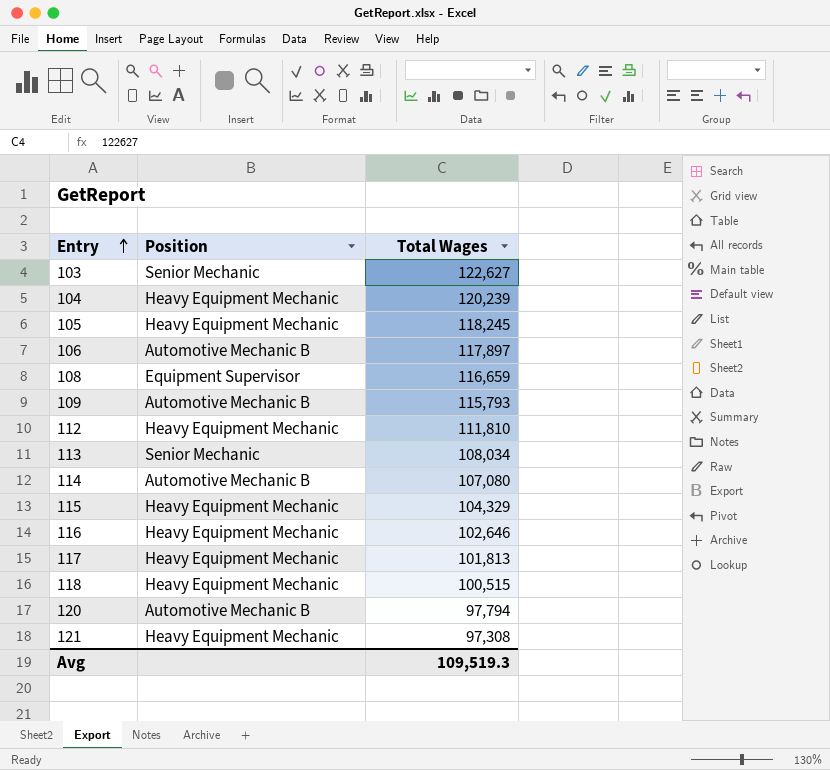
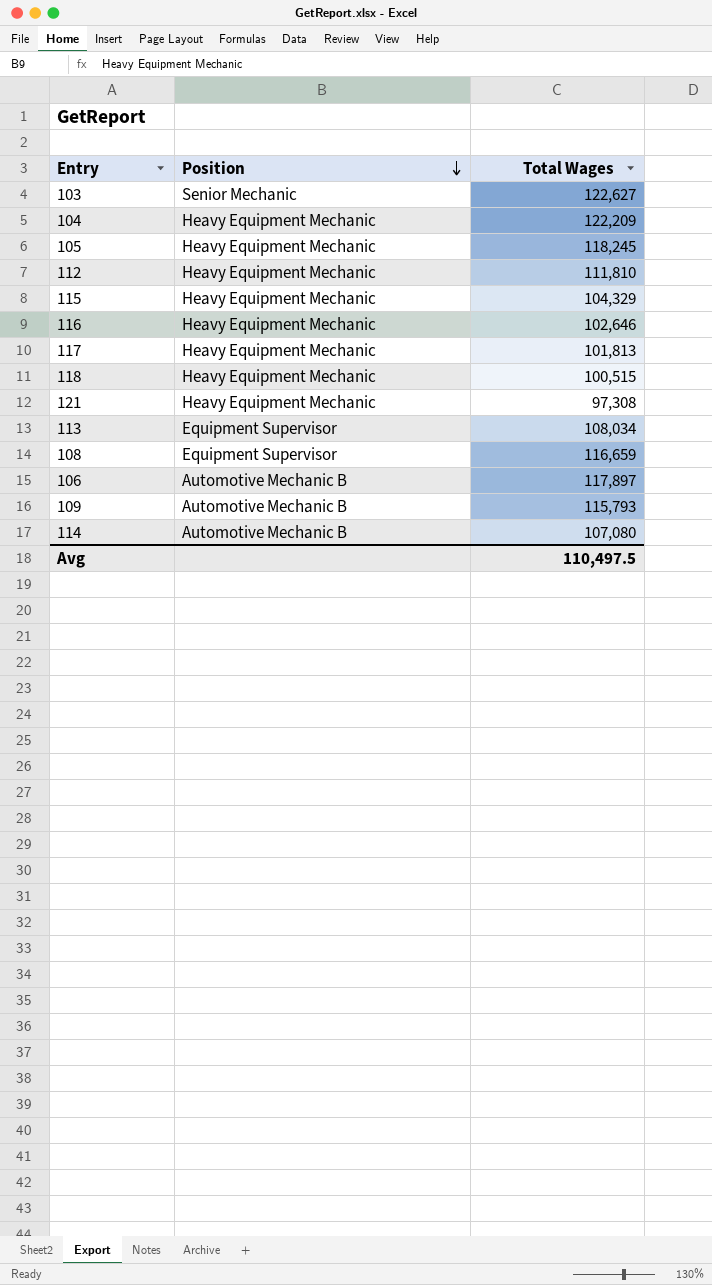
row order: Entry ascending -> Position descending
row 120: Automotive Mechanic B | 97,794 -> none
104 | Total Wages: 120,239 -> 122,209
113 | Position: Senior Mechanic -> Equipment Supervisor
Avg | Total Wages: 109,519.3 -> 110,497.5

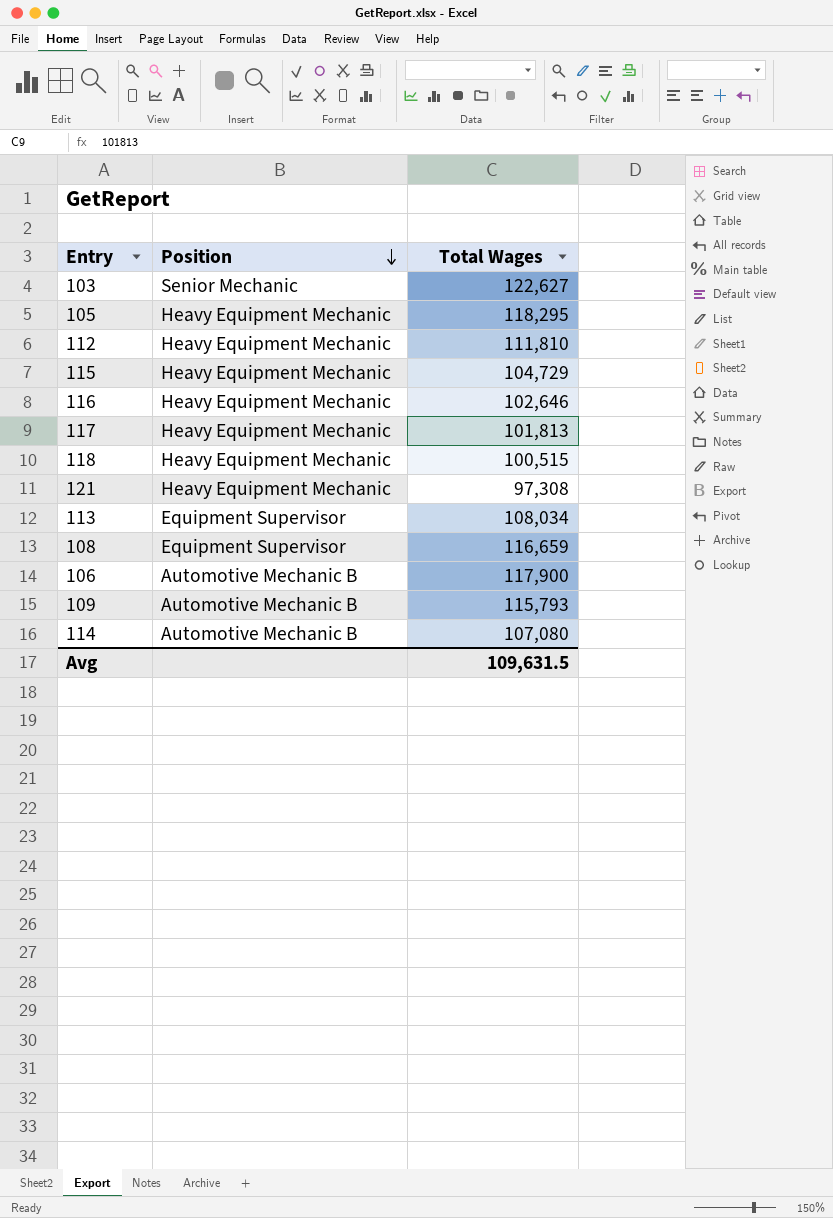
row 104: Heavy Equipment Mechanic | 122,209 -> none
105 | Total Wages: 118,245 -> 118,295
115 | Total Wages: 104,329 -> 104,729
106 | Total Wages: 117,897 -> 117,900
Avg | Total Wages: 110,497.5 -> 109,631.5

